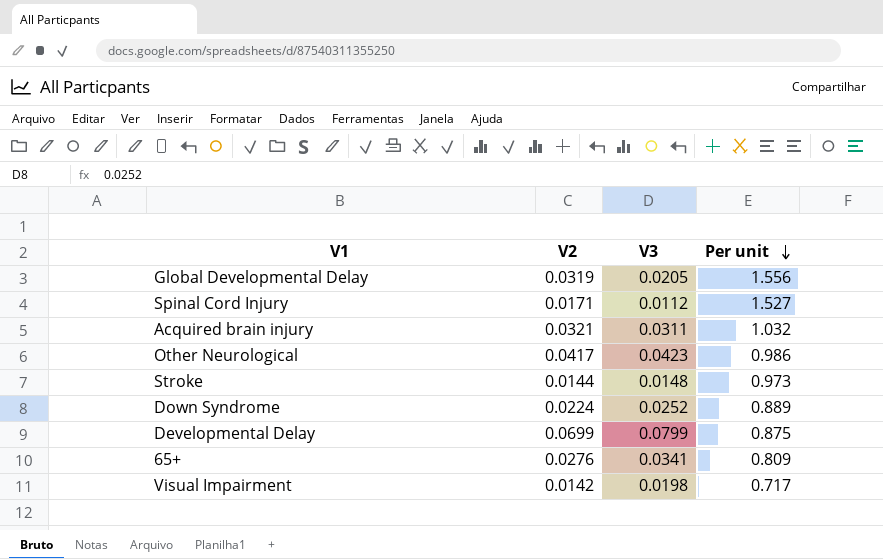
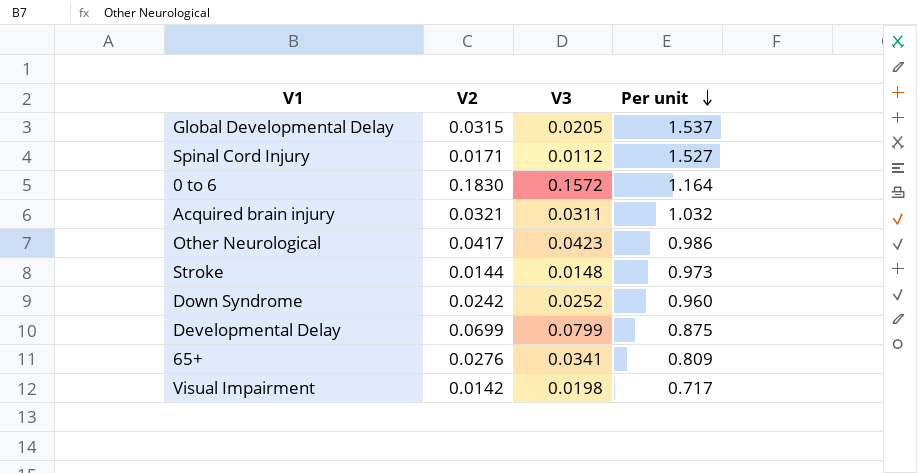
Global Developmental Delay | V2: 0.0319 -> 0.0315
Global Developmental Delay | Per unit: 1.556 -> 1.537
row 0 to 6: none -> 0.1830 | 0.1572 | 1.164
Down Syndrome | V2: 0.0224 -> 0.0242
Down Syndrome | Per unit: 0.889 -> 0.960

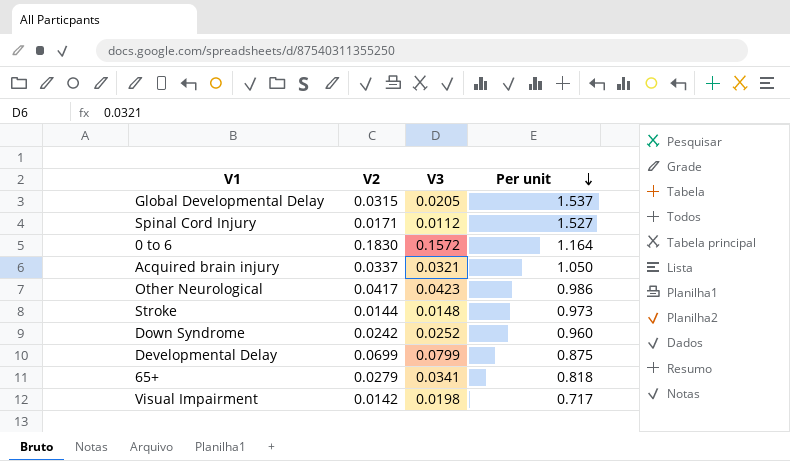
Acquired brain injury | V2: 0.0321 -> 0.0337
Acquired brain injury | V3: 0.0311 -> 0.0321
Acquired brain injury | Per unit: 1.032 -> 1.050
65+ | V2: 0.0276 -> 0.0279
65+ | Per unit: 0.809 -> 0.818

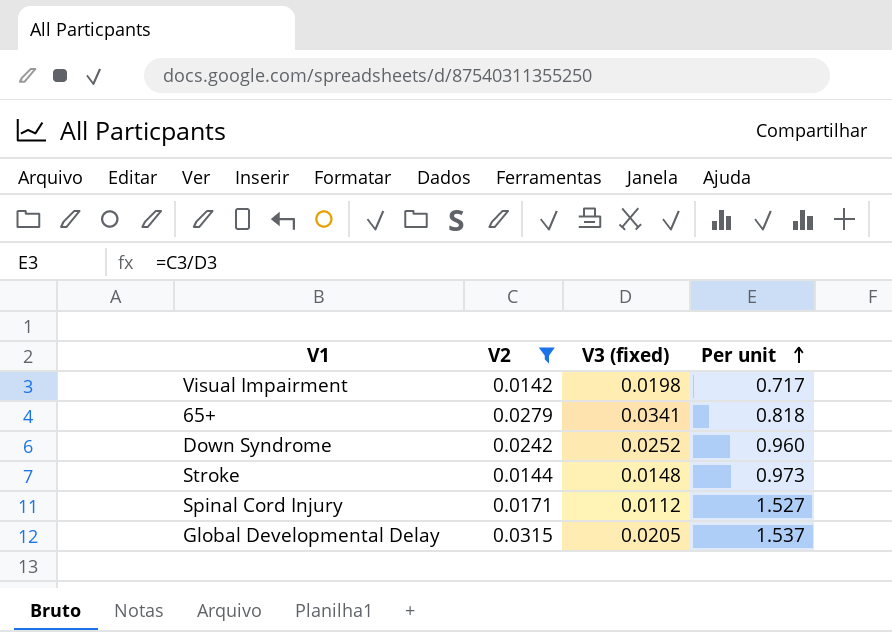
filter: none -> V2 <= 0.0315
row order: Per unit descending -> Per unit ascending
column name: V3 -> V3 (fixed)

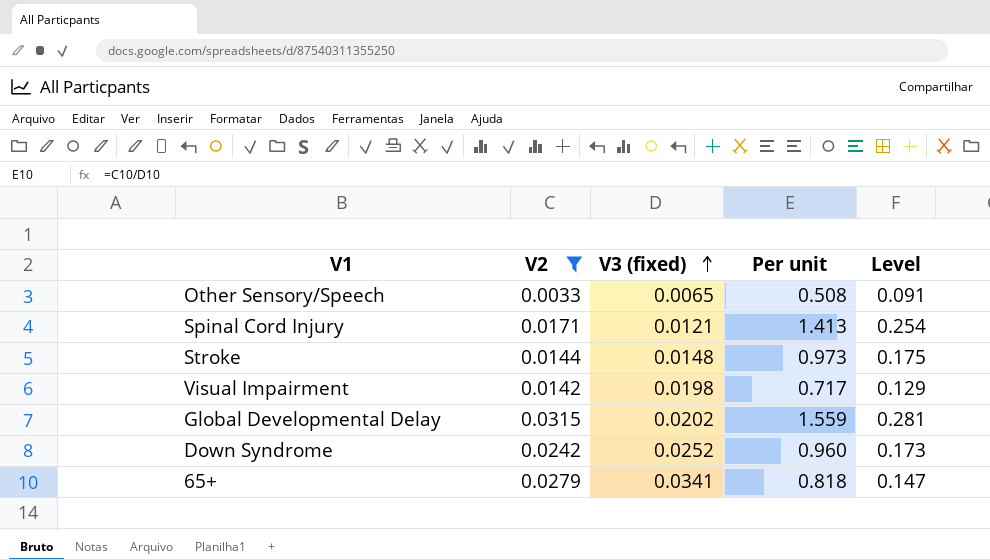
row order: Per unit ascending -> V3 (fixed) ascending
column Level | formula: none -> [Per unit] * 0.18
row Other Sensory/Speech: none -> 0.0033 | 0.0065 | 0.508 | 0.091
Spinal Cord Injury | V3 (fixed): 0.0112 -> 0.0121
Spinal Cord Injury | Per unit: 1.527 -> 1.413
Global Developmental Delay | V3 (fixed): 0.0205 -> 0.0202
Global Developmental Delay | Per unit: 1.537 -> 1.559

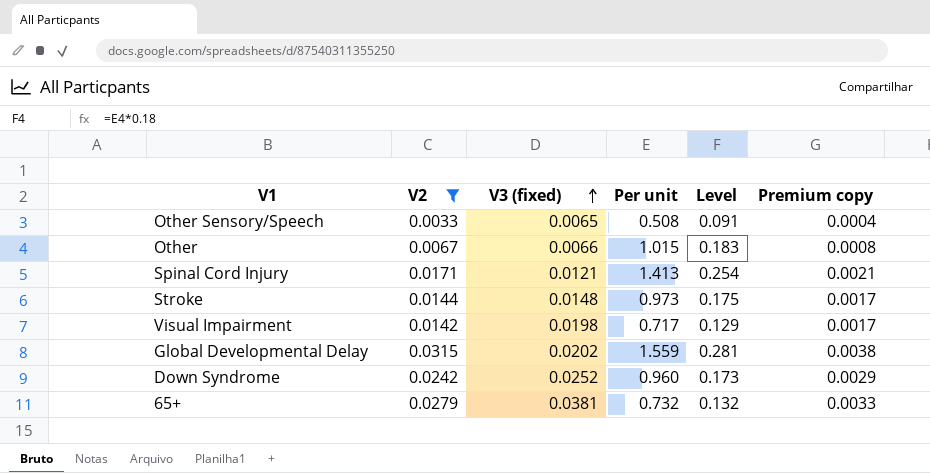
column Premium copy | formula: none -> [V2] * 0.12
row Other: none -> 0.0067 | 0.0066 | 1.015 | 0.183 | 0.0008
65+ | V3 (fixed): 0.0341 -> 0.0381
65+ | Per unit: 0.818 -> 0.732
65+ | Level: 0.147 -> 0.132

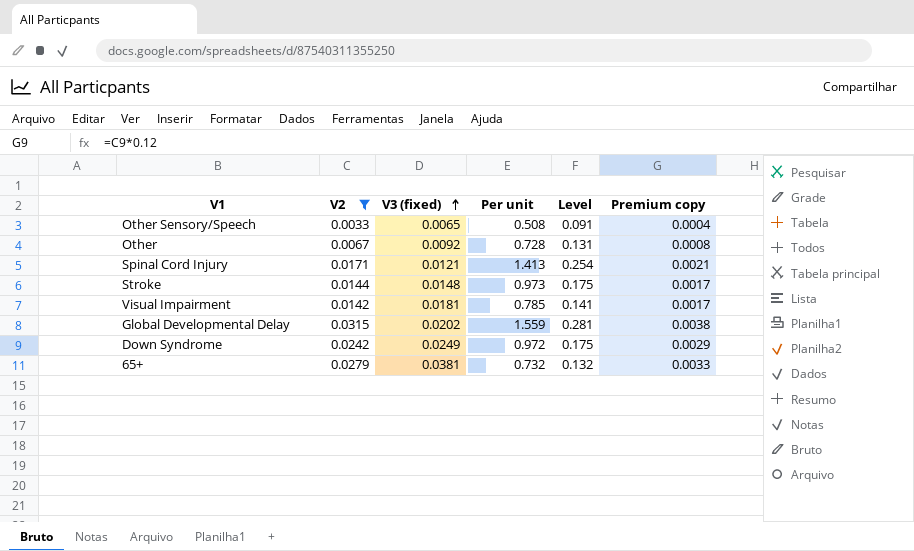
Other | V3 (fixed): 0.0066 -> 0.0092
Other | Per unit: 1.015 -> 0.728
Other | Level: 0.183 -> 0.131
Visual Impairment | V3 (fixed): 0.0198 -> 0.0181
Visual Impairment | Per unit: 0.717 -> 0.785
Visual Impairment | Level: 0.129 -> 0.141
Down Syndrome | V3 (fixed): 0.0252 -> 0.0249
Down Syndrome | Per unit: 0.960 -> 0.972
Down Syndrome | Level: 0.173 -> 0.175

